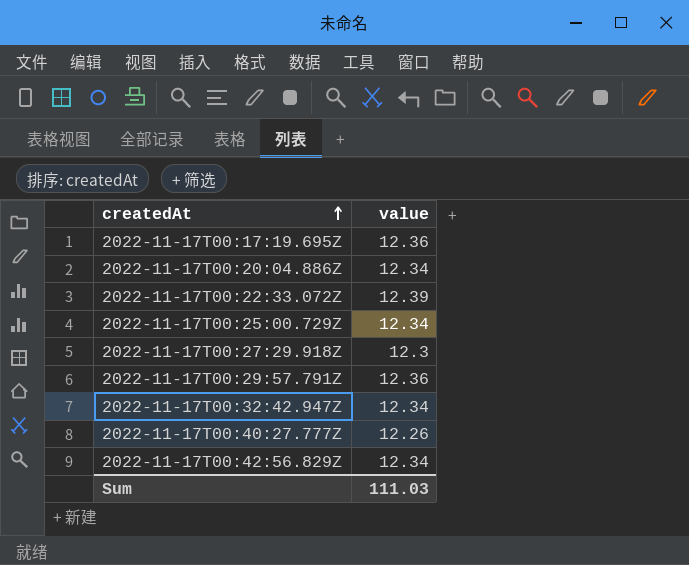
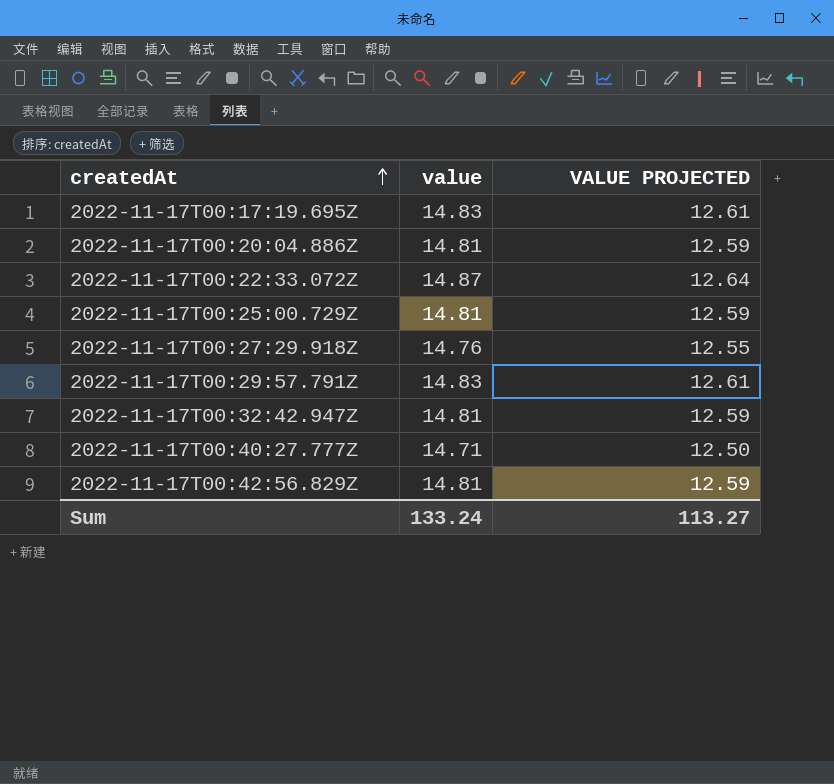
column VALUE PROJECTED | formula: none -> [value] * 0.85
2022-11-17T00:17:19.695Z | value: 12.36 -> 14.83
2022-11-17T00:20:04.886Z | value: 12.34 -> 14.81
2022-11-17T00:22:33.072Z | value: 12.39 -> 14.87
2022-11-17T00:25:00.729Z | value: 12.34 -> 14.81
2022-11-17T00:27:29.918Z | value: 12.3 -> 14.76
2022-11-17T00:29:57.791Z | value: 12.36 -> 14.83
2022-11-17T00:32:42.947Z | value: 12.34 -> 14.81
2022-11-17T00:40:27.777Z | value: 12.26 -> 14.71
2022-11-17T00:42:56.829Z | value: 12.34 -> 14.81
Sum | value: 111.03 -> 133.24

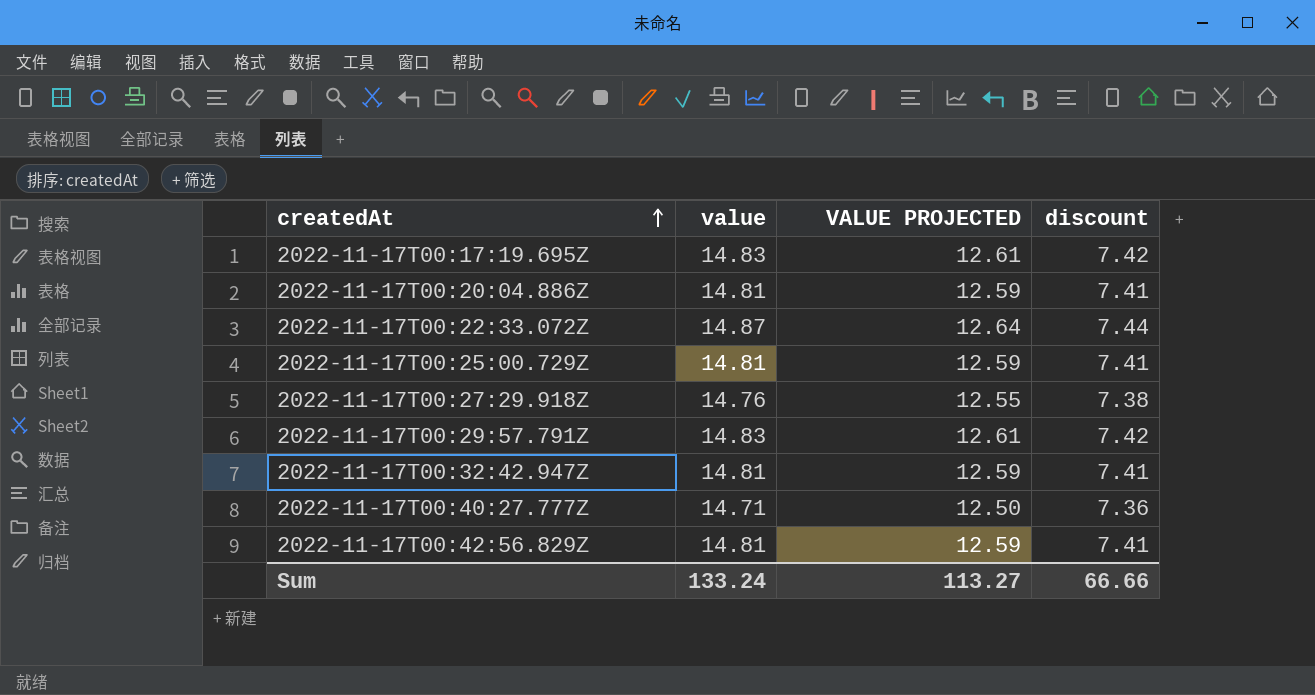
column discount | formula: none -> [value] * 0.5

